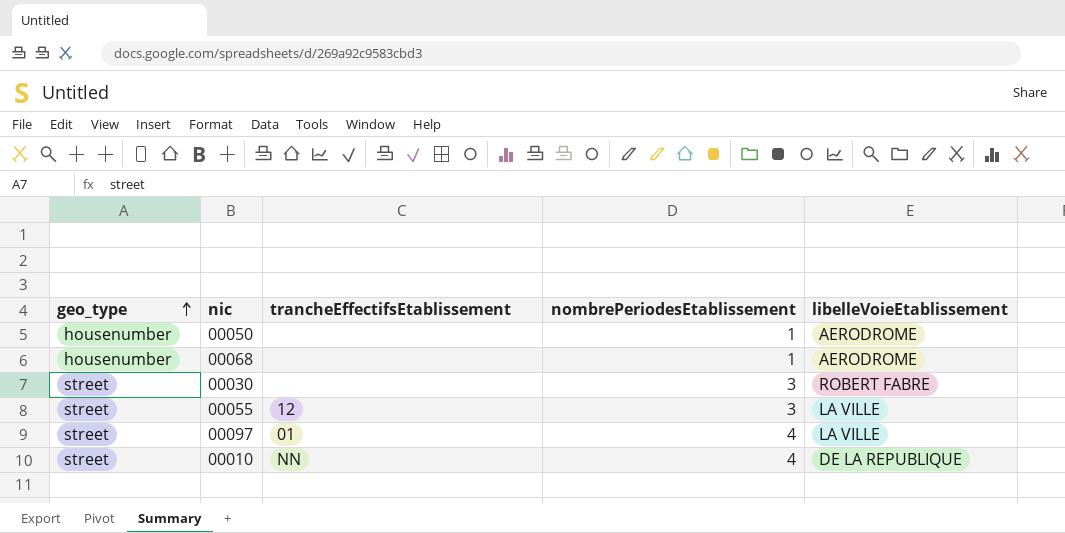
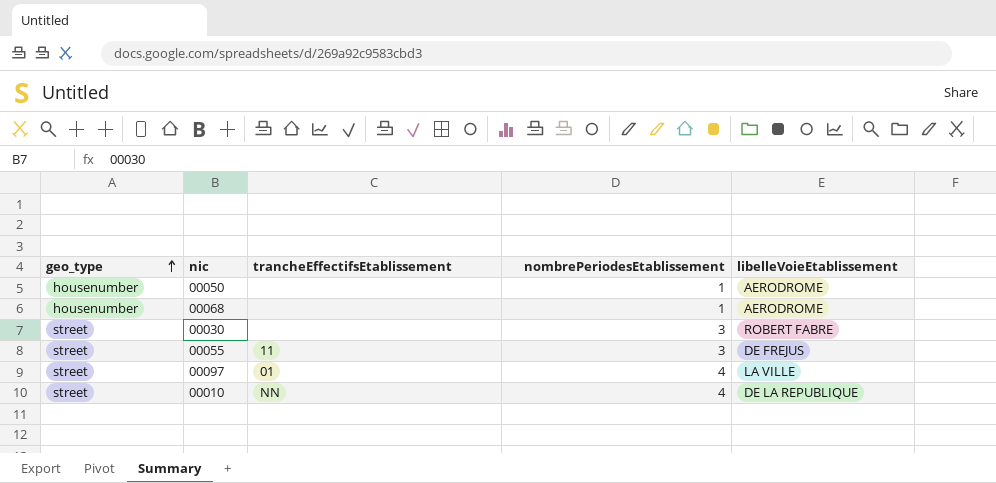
00055 | trancheEffectifsEtablissement: 12 -> 11
00055 | libelleVoieEtablissement: LA VILLE -> DE FREJUS

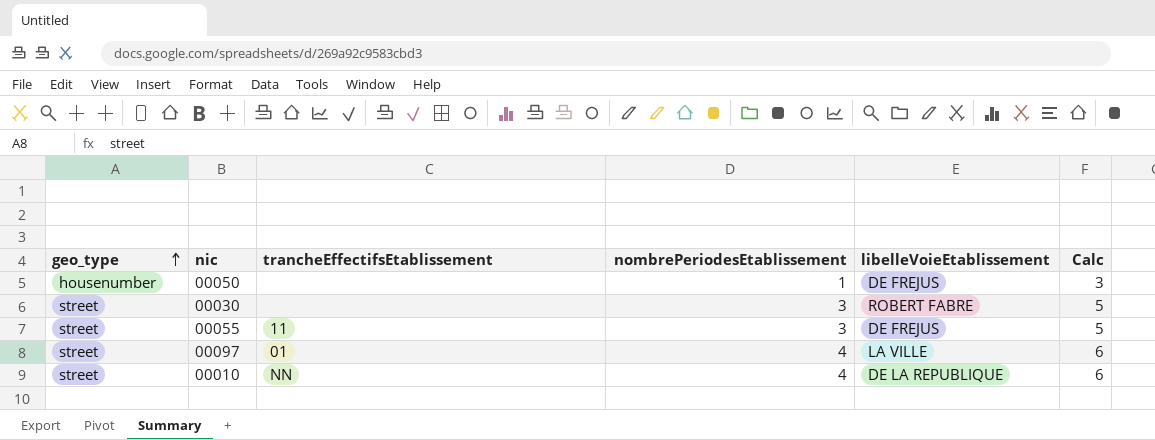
column Calc | formula: none -> [nombrePeriodesEtablissement] + 2
row 00068: housenumber | none | 1 | AERODROME -> none
00050 | libelleVoieEtablissement: AERODROME -> DE FREJUS

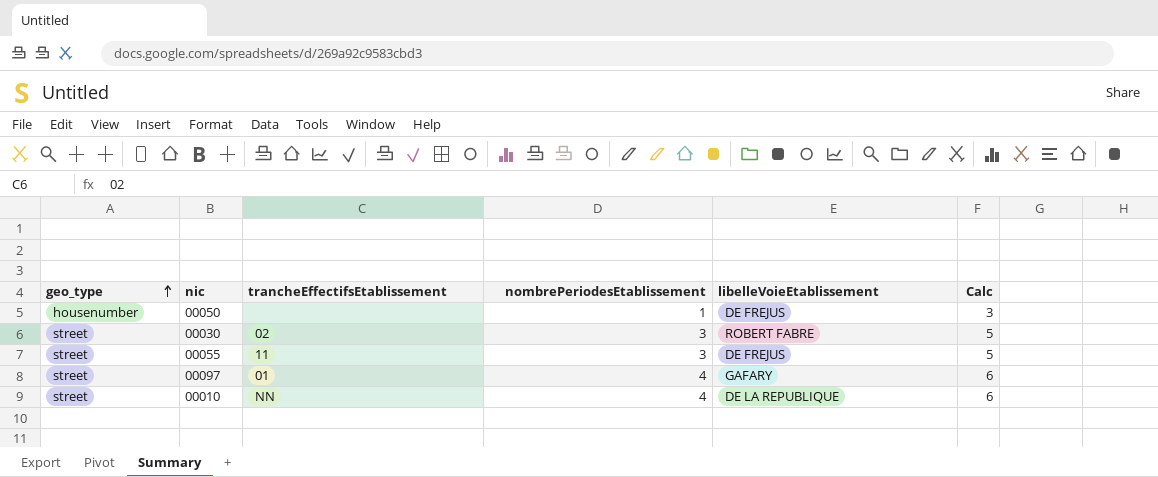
00030 | trancheEffectifsEtablissement: none -> 02
00097 | libelleVoieEtablissement: LA VILLE -> GAFARY

